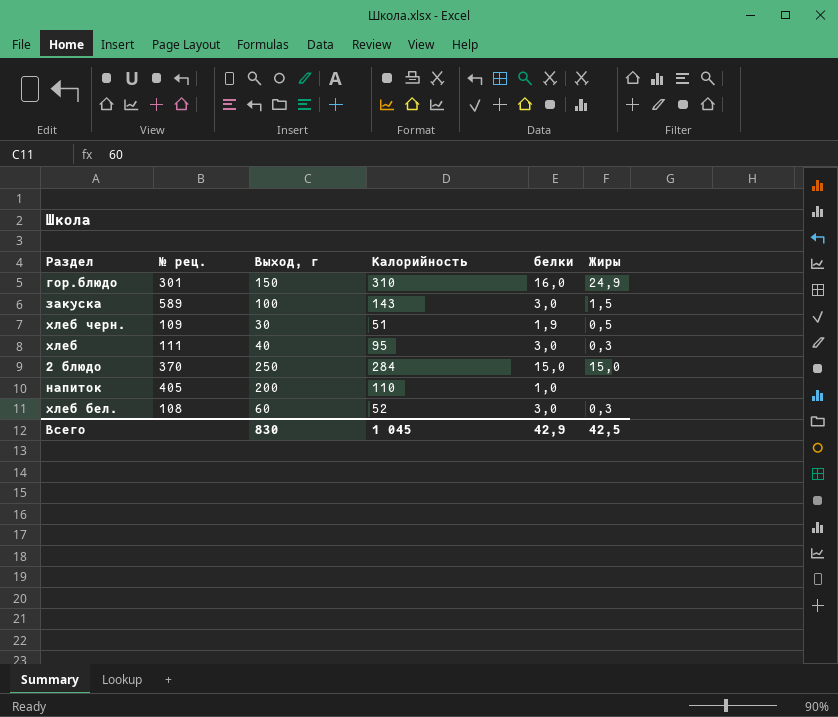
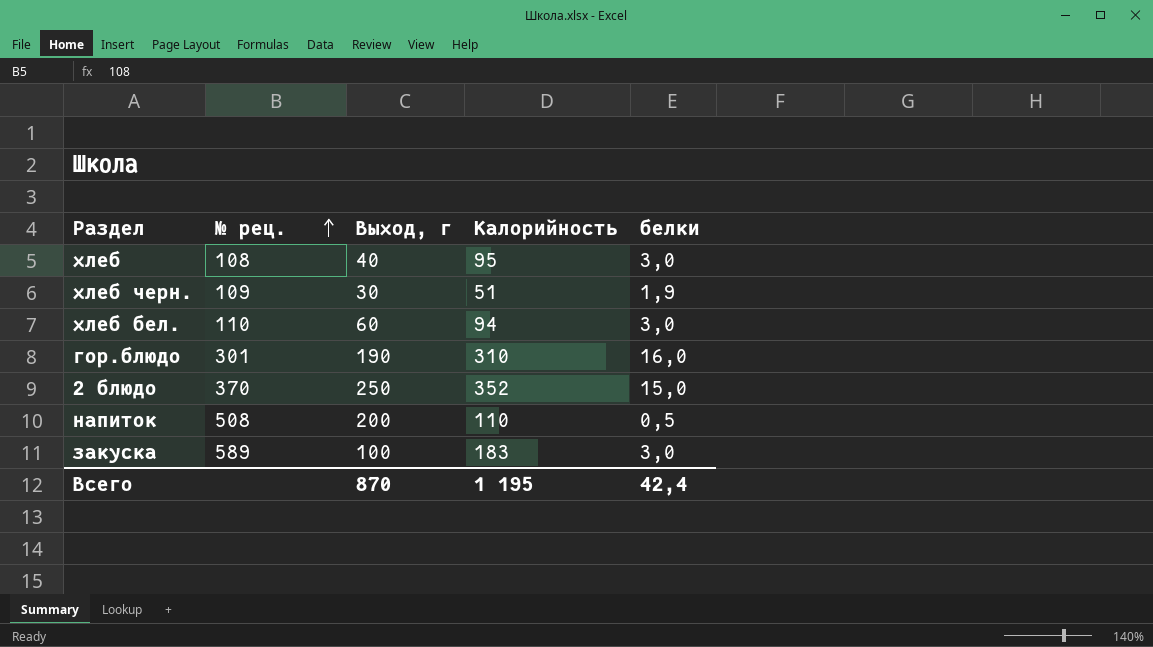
row order: none -> № рец. ascending
column Жиры | position: 6 -> none
хлеб | № рец.: 111 -> 108
хлеб бел. | № рец.: 108 -> 110
хлеб бел. | Калорийность: 52 -> 94
гор.блюдо | Выход, г: 150 -> 190
2 блюдо | Калорийность: 284 -> 352
напиток | № рец.: 405 -> 508
напиток | белки: 1,0 -> 0,5
закуска | Калорийность: 143 -> 183
Всего | Выход, г: 830 -> 870
Всего | Калорийность: 1 045 -> 1 195
Всего | белки: 42,9 -> 42,4

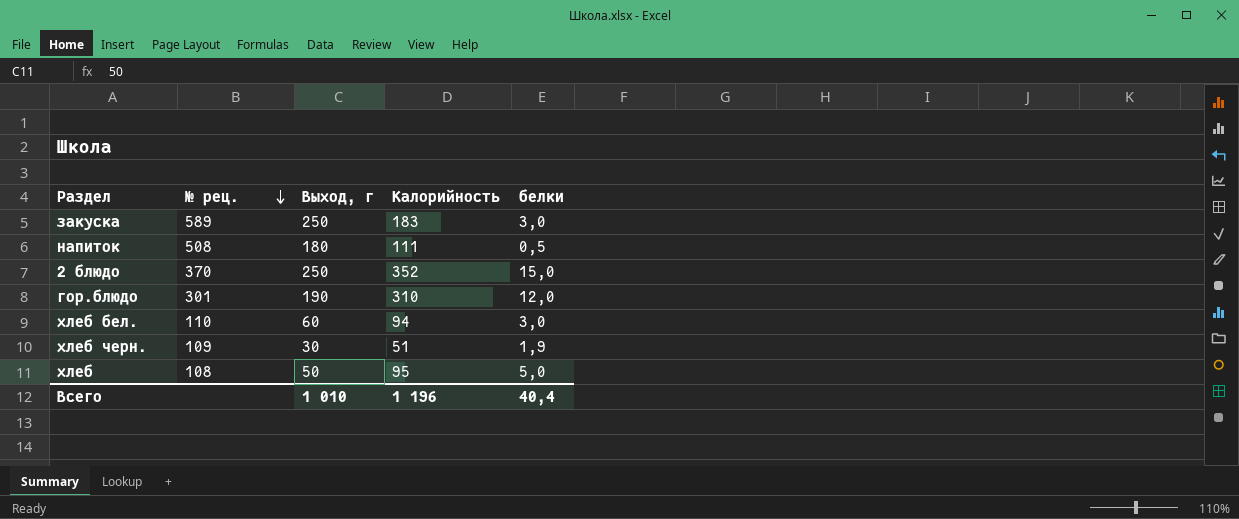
row order: № рец. ascending -> № рец. descending
закуска | Выход, г: 100 -> 250
напиток | Выход, г: 200 -> 180
напиток | Калорийность: 110 -> 111
гор.блюдо | белки: 16,0 -> 12,0
хлеб | Выход, г: 40 -> 50
хлеб | белки: 3,0 -> 5,0
Всего | Выход, г: 870 -> 1 010
Всего | Калорийность: 1 195 -> 1 196
Всего | белки: 42,4 -> 40,4

